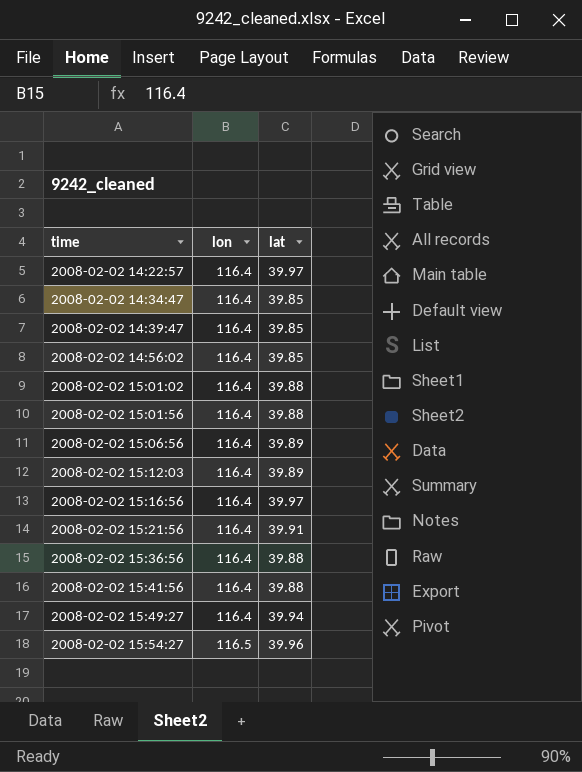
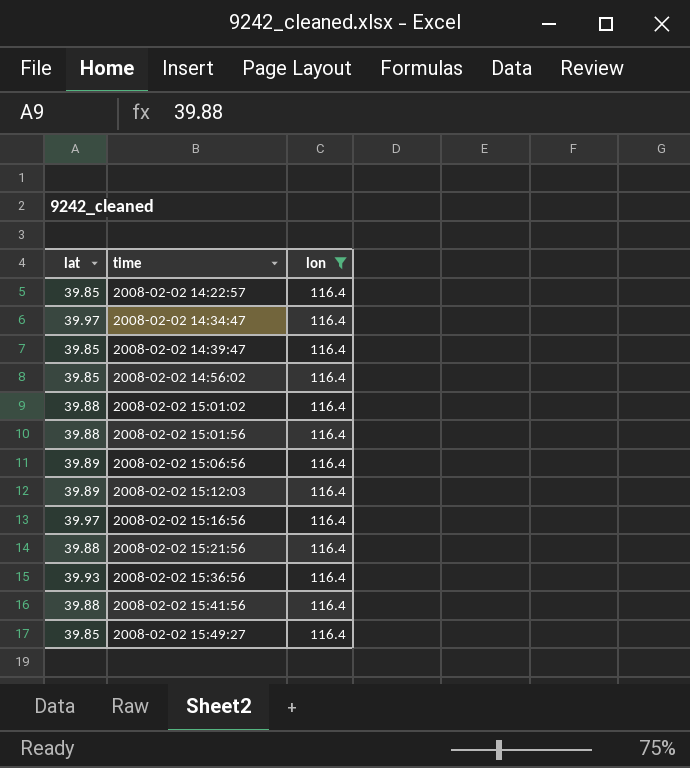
filter: none -> lon = 116.4
column lat | position: 3 -> 1
2008-02-02 14:22:57 | lat: 39.97 -> 39.85
2008-02-02 14:34:47 | lat: 39.85 -> 39.97
2008-02-02 15:21:56 | lat: 39.91 -> 39.88
2008-02-02 15:36:56 | lat: 39.88 -> 39.93
2008-02-02 15:49:27 | lat: 39.94 -> 39.85

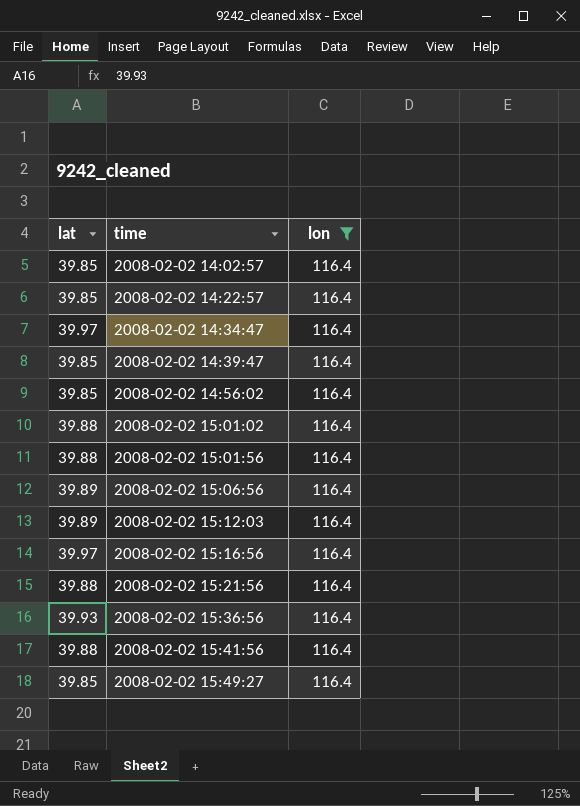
row 2008-02-02 14:02:57: none -> 39.85 | 116.4

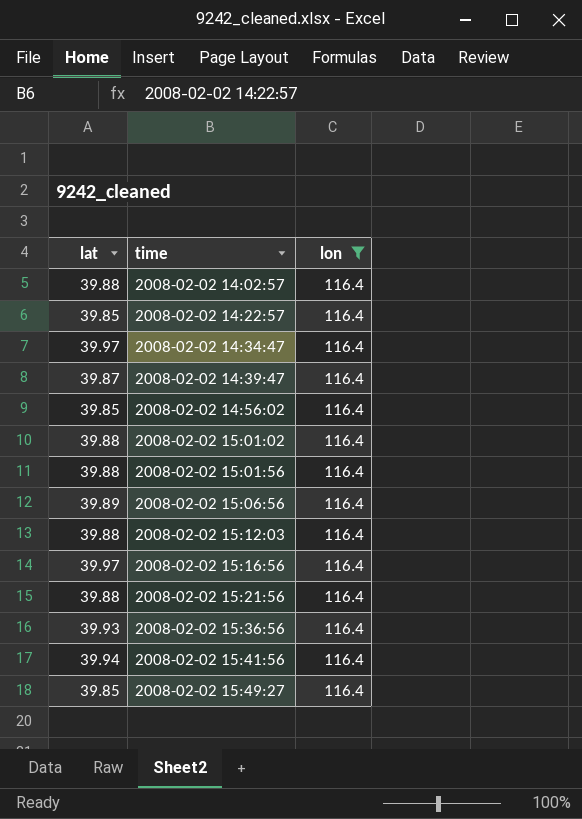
2008-02-02 14:02:57 | lat: 39.85 -> 39.88
2008-02-02 14:39:47 | lat: 39.85 -> 39.87
2008-02-02 15:12:03 | lat: 39.89 -> 39.88
2008-02-02 15:41:56 | lat: 39.88 -> 39.94

